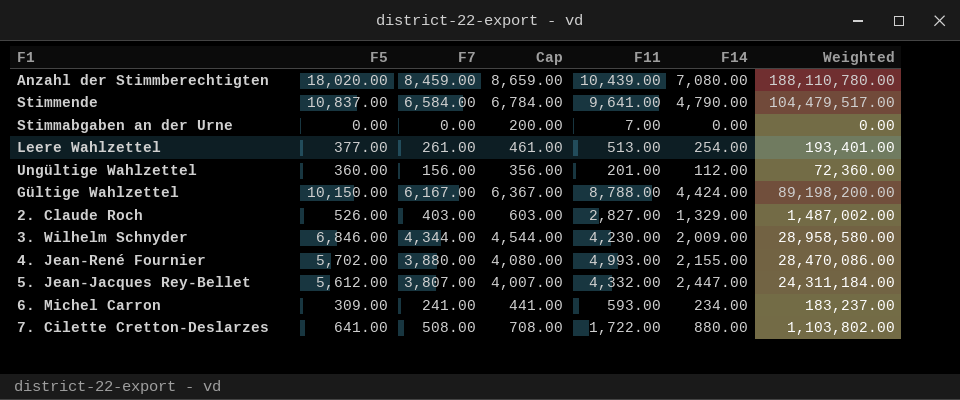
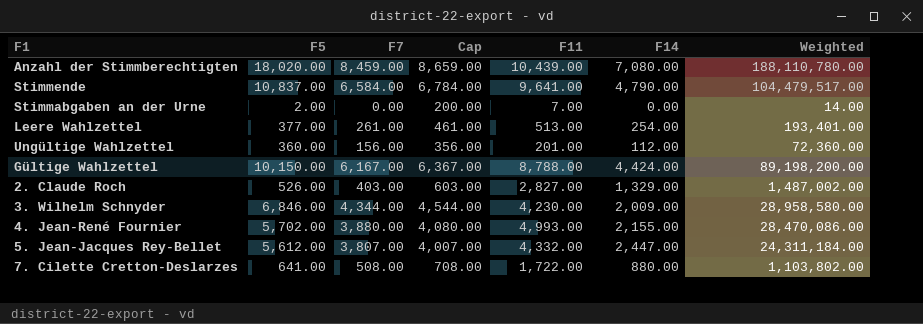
row 6. Michel Carron: 309.00 | 241.00 | 441.00 | 593.00 | 234.00 | 183,237.00 -> none
Stimmabgaben an der Urne | F5: 0.00 -> 2.00
Stimmabgaben an der Urne | Weighted: 0.00 -> 14.00

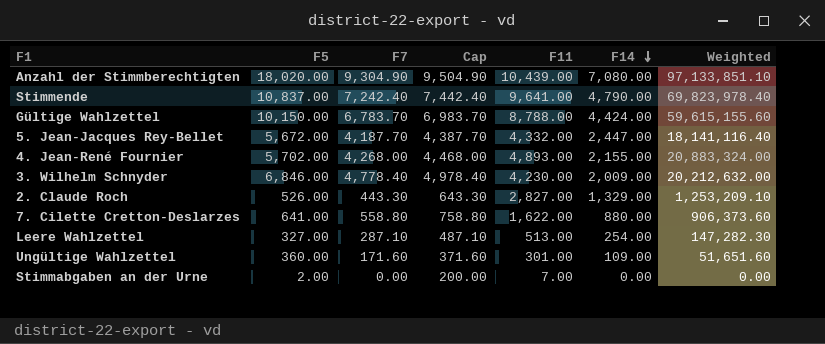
row order: none -> F14 descending
column Weighted | formula: [F5] * [F11] -> [F7] * [F11]
Anzahl der Stimmberechtigten | F7: 8,459.00 -> 9,304.90
Anzahl der Stimmberechtigten | Cap: 8,659.00 -> 9,504.90
Stimmende | F7: 6,584.00 -> 7,242.40
Stimmende | Cap: 6,784.00 -> 7,442.40
Gültige Wahlzettel | F7: 6,167.00 -> 6,783.70
Gültige Wahlzettel | Cap: 6,367.00 -> 6,983.70
5. Jean-Jacques Rey-Bellet | F5: 5,612.00 -> 5,672.00
5. Jean-Jacques Rey-Bellet | F7: 3,807.00 -> 4,187.70
5. Jean-Jacques Rey-Bellet | Cap: 4,007.00 -> 4,387.70
4. Jean-René Fournier | F7: 3,880.00 -> 4,268.00
4. Jean-René Fournier | Cap: 4,080.00 -> 4,468.00
4. Jean-René Fournier | F11: 4,993.00 -> 4,893.00
3. Wilhelm Schnyder | F7: 4,344.00 -> 4,778.40
3. Wilhelm Schnyder | Cap: 4,544.00 -> 4,978.40
2. Claude Roch | F7: 403.00 -> 443.30
2. Claude Roch | Cap: 603.00 -> 643.30
7. Cilette Cretton-Deslarzes | F7: 508.00 -> 558.80
7. Cilette Cretton-Deslarzes | Cap: 708.00 -> 758.80
7. Cilette Cretton-Deslarzes | F11: 1,722.00 -> 1,622.00
Leere Wahlzettel | F5: 377.00 -> 327.00
Leere Wahlzettel | F7: 261.00 -> 287.10
Leere Wahlzettel | Cap: 461.00 -> 487.10
Ungültige Wahlzettel | F7: 156.00 -> 171.60
Ungültige Wahlzettel | Cap: 356.00 -> 371.60
Ungültige Wahlzettel | F11: 201.00 -> 301.00
Ungültige Wahlzettel | F14: 112.00 -> 109.00

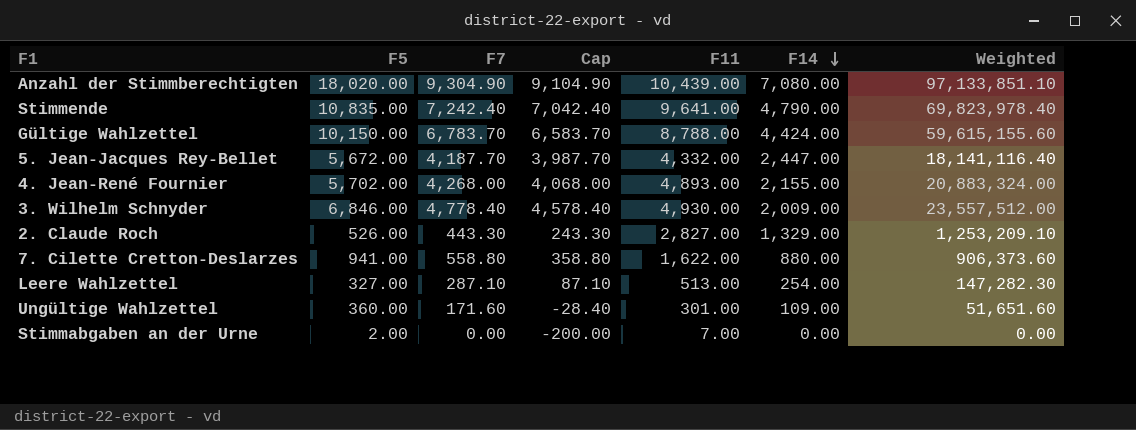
column Cap | formula: [F7] + 200 -> [F7] - 200
Stimmende | F5: 10,837.00 -> 10,835.00
3. Wilhelm Schnyder | F11: 4,230.00 -> 4,930.00
3. Wilhelm Schnyder | Weighted: 20,212,632.00 -> 23,557,512.00
7. Cilette Cretton-Deslarzes | F5: 641.00 -> 941.00

